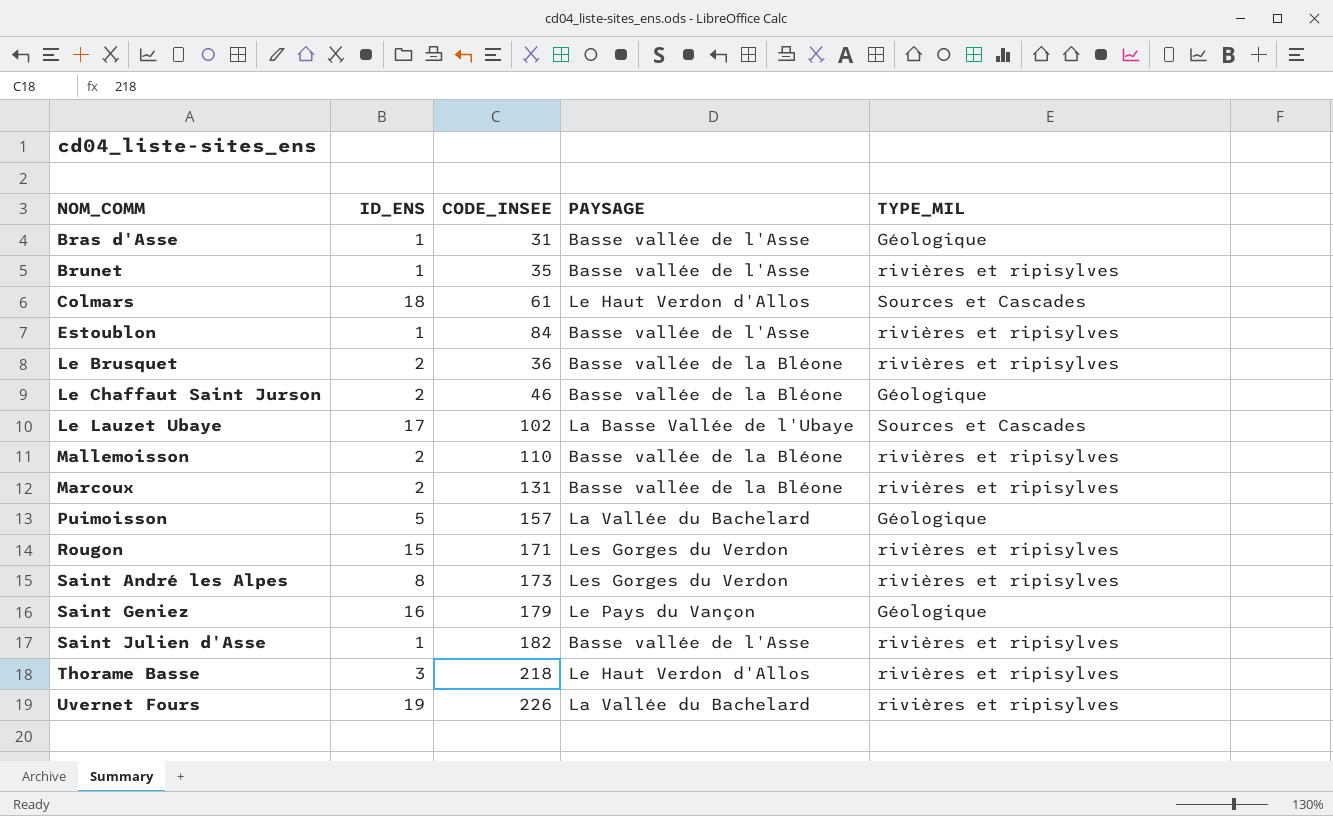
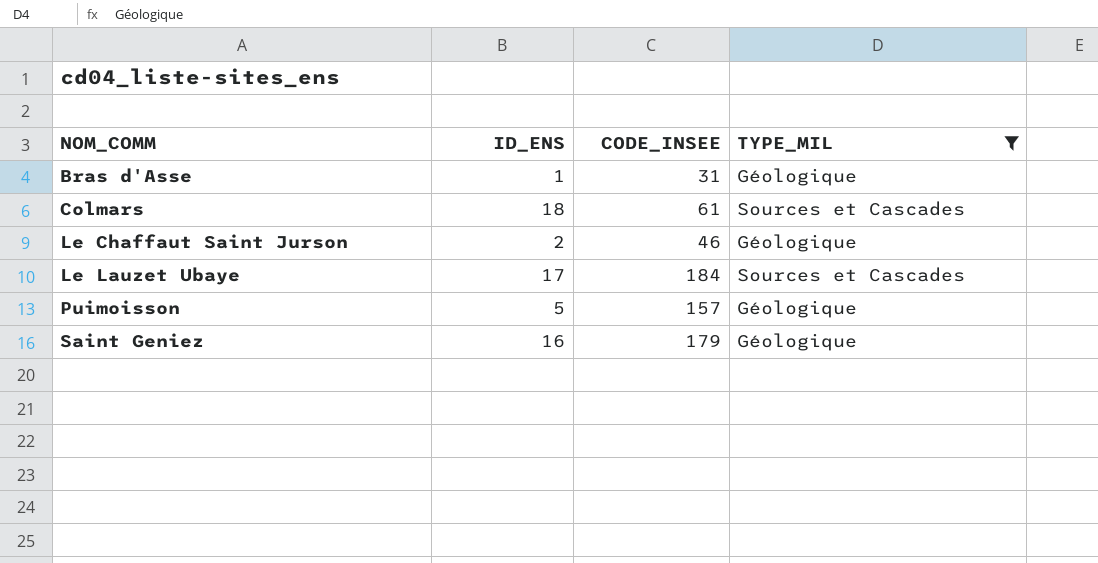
filter: none -> TYPE_MIL != rivières et ripisylves
column PAYSAGE | position: 4 -> none
Le Lauzet Ubaye | CODE_INSEE: 102 -> 184

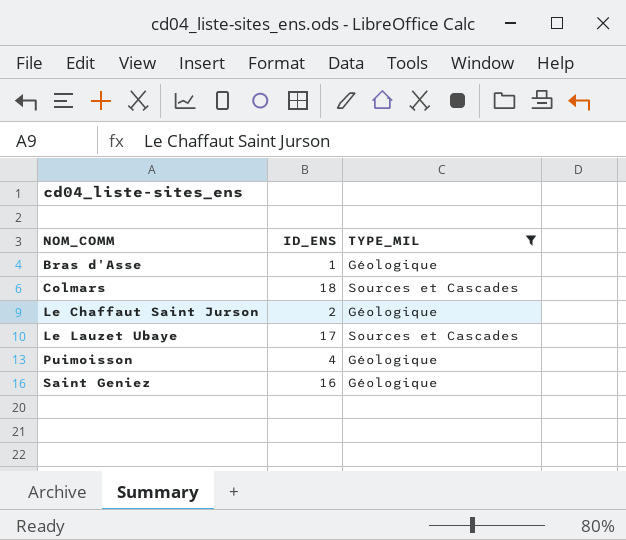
column CODE_INSEE | position: 3 -> none
Puimoisson | ID_ENS: 5 -> 4

